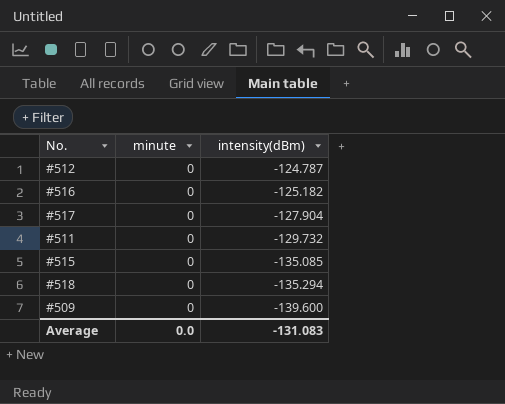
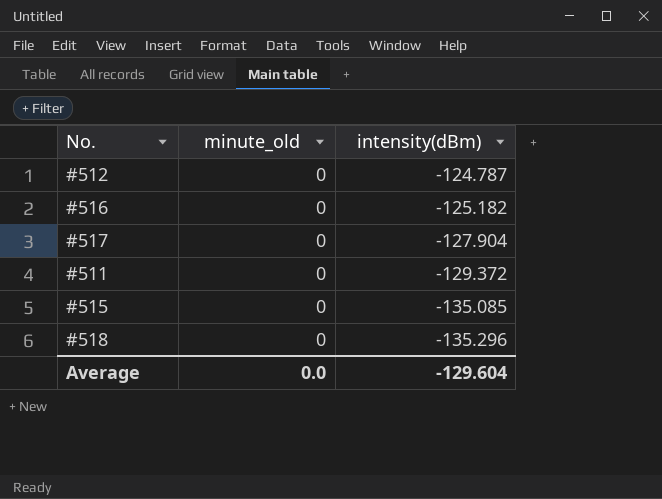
column name: minute -> minute_old
row #509: 0 | -139.600 -> none
#511 | intensity(dBm): -129.732 -> -129.372
#518 | intensity(dBm): -135.294 -> -135.296
Average | intensity(dBm): -131.083 -> -129.604

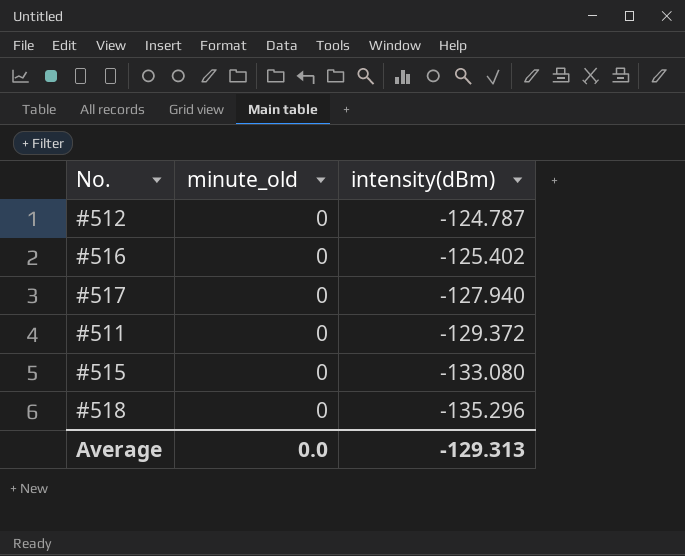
#516 | intensity(dBm): -125.182 -> -125.402
#517 | intensity(dBm): -127.904 -> -127.940
#515 | intensity(dBm): -135.085 -> -133.080
Average | intensity(dBm): -129.604 -> -129.313

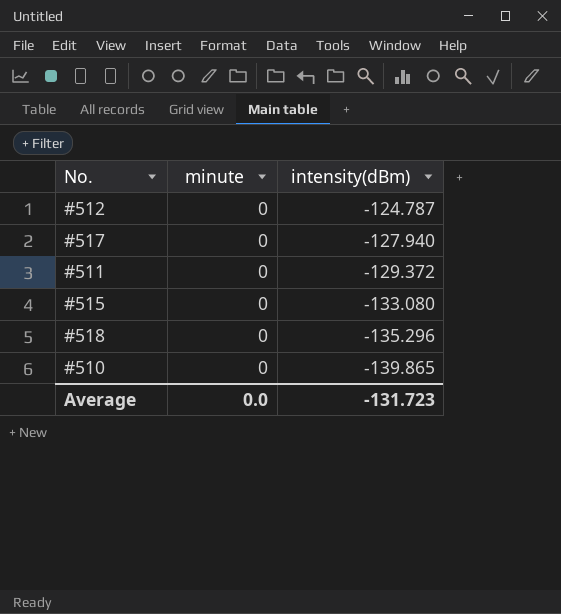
column name: minute_old -> minute
row #516: 0 | -125.402 -> none
row #510: none -> 0 | -139.865
Average | intensity(dBm): -129.313 -> -131.723

